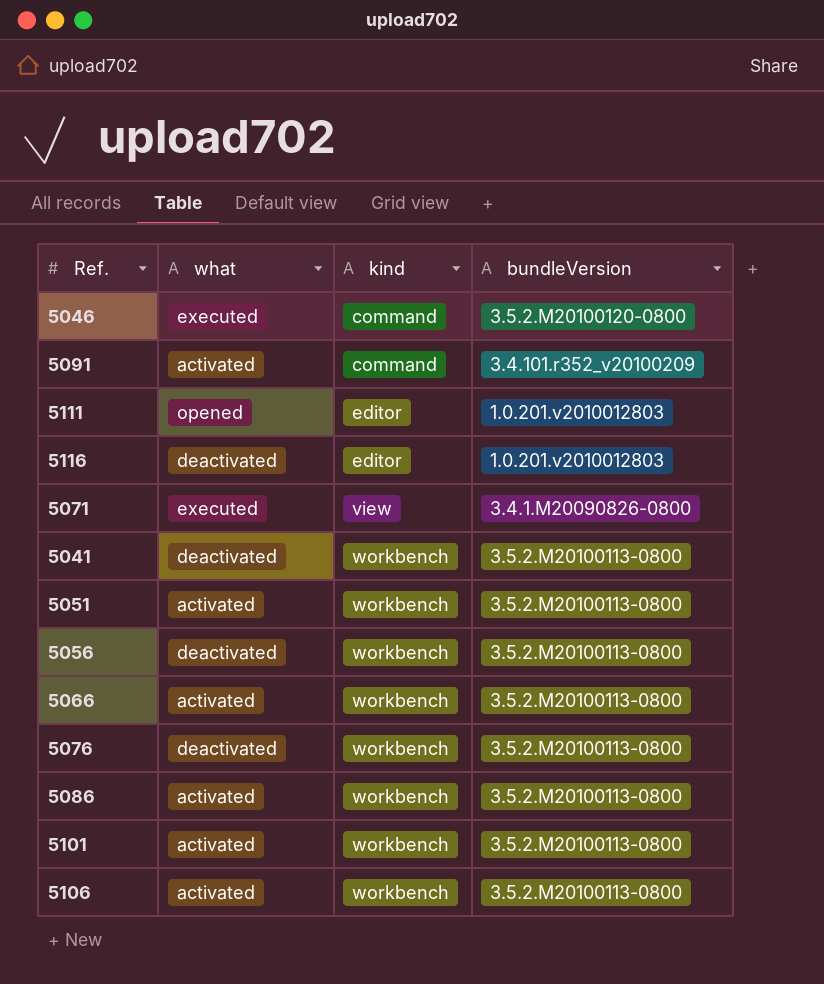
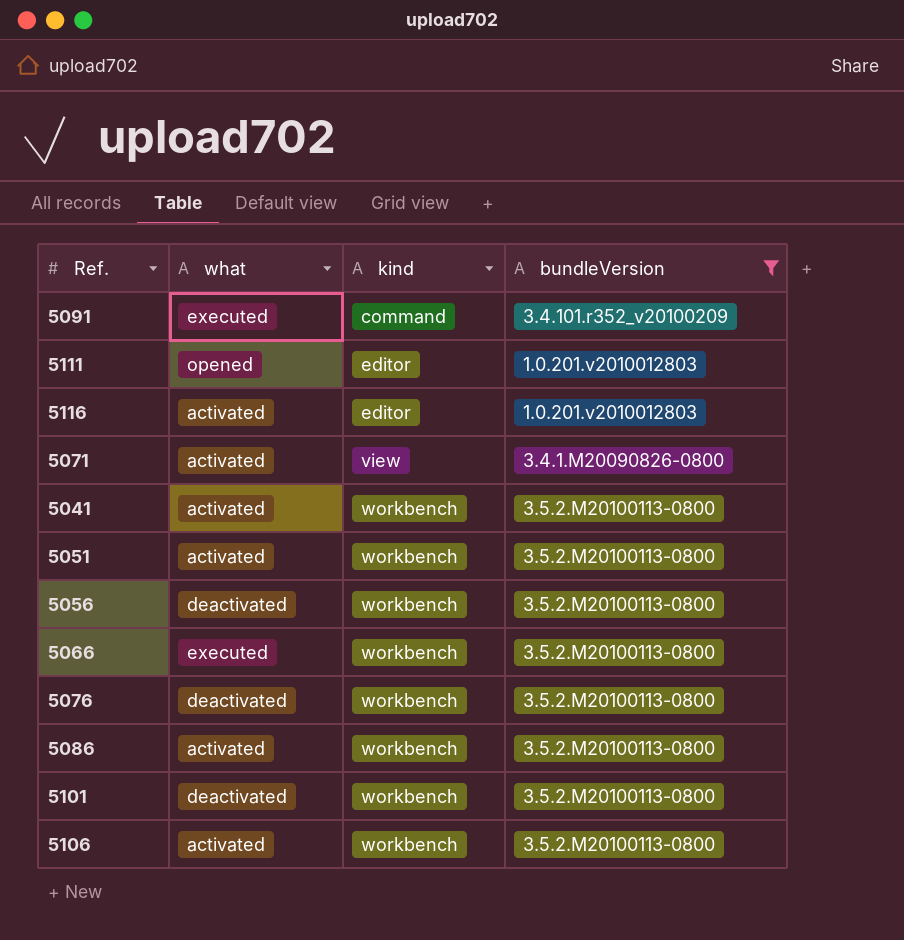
filter: none -> bundleVersion != 3.5.2.M20100120-0800
5091 | what: activated -> executed
5116 | what: deactivated -> activated
5071 | what: executed -> activated
5041 | what: deactivated -> activated
5066 | what: activated -> executed
5101 | what: activated -> deactivated

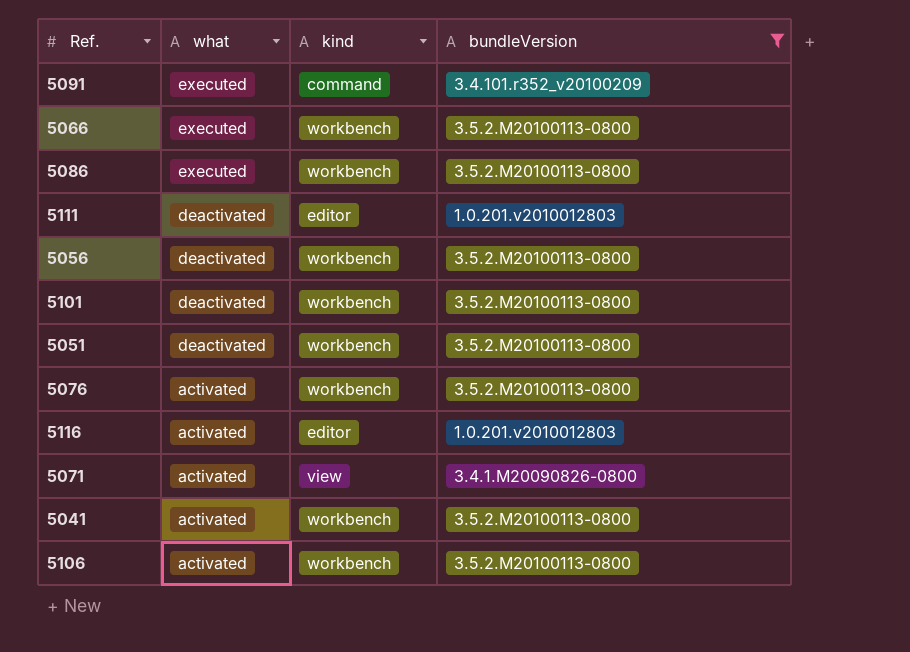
row order: kind ascending -> what descending
5086 | what: activated -> executed
5111 | what: opened -> deactivated
5051 | what: activated -> deactivated
5076 | what: deactivated -> activated

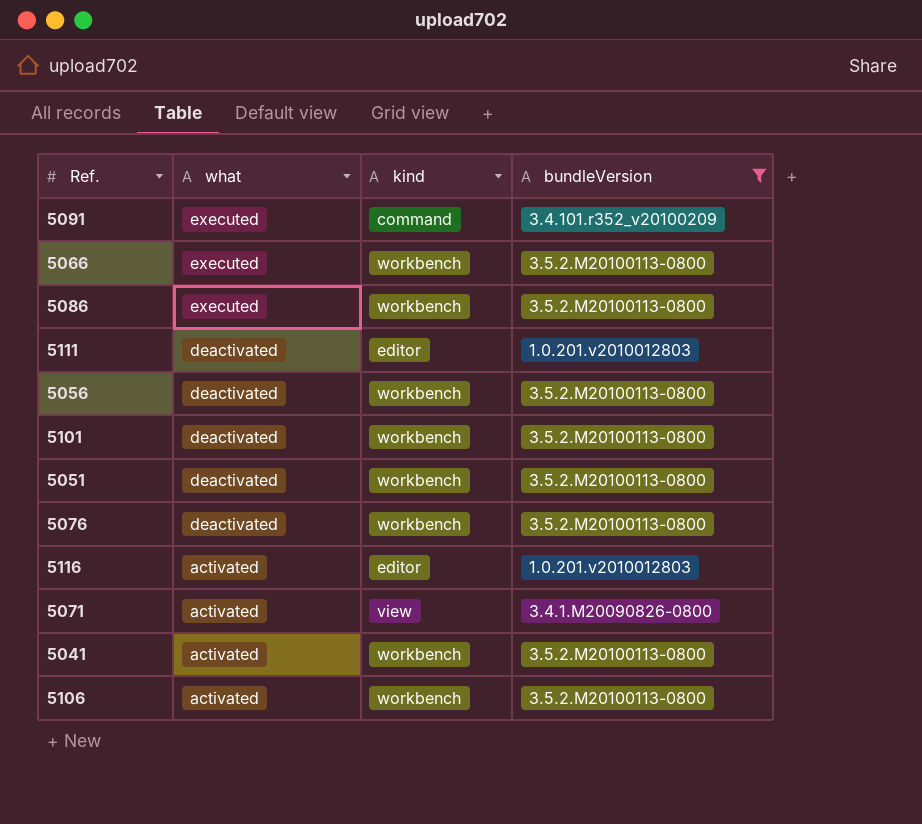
5076 | what: activated -> deactivated

